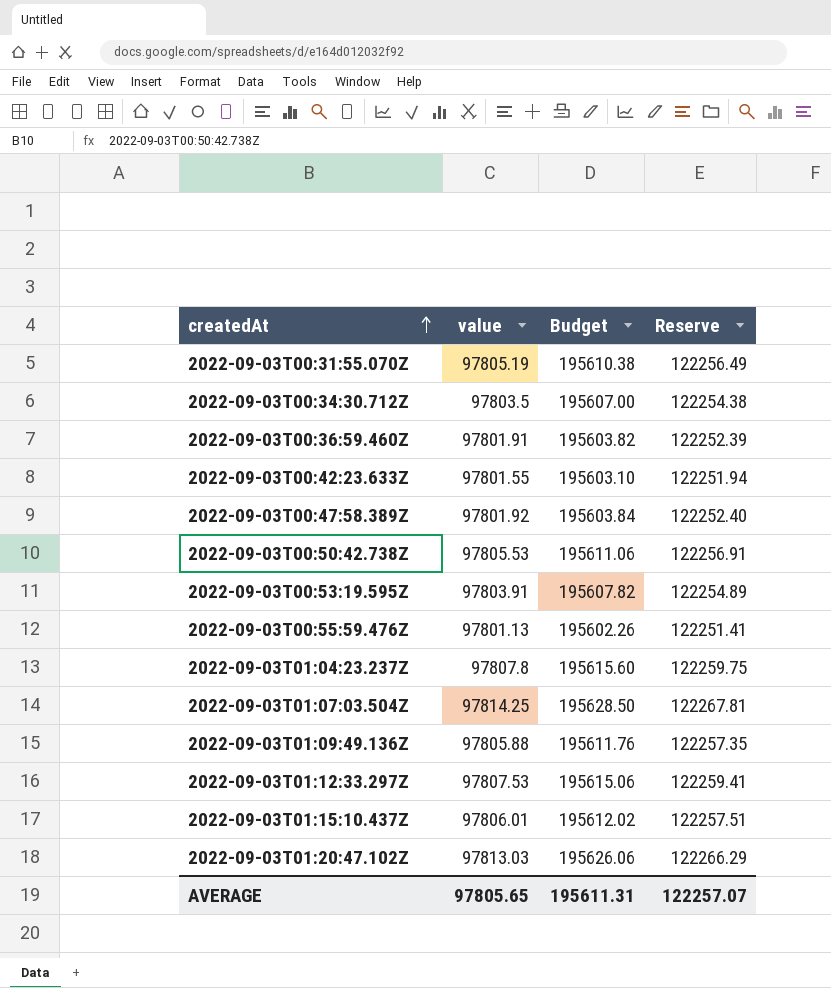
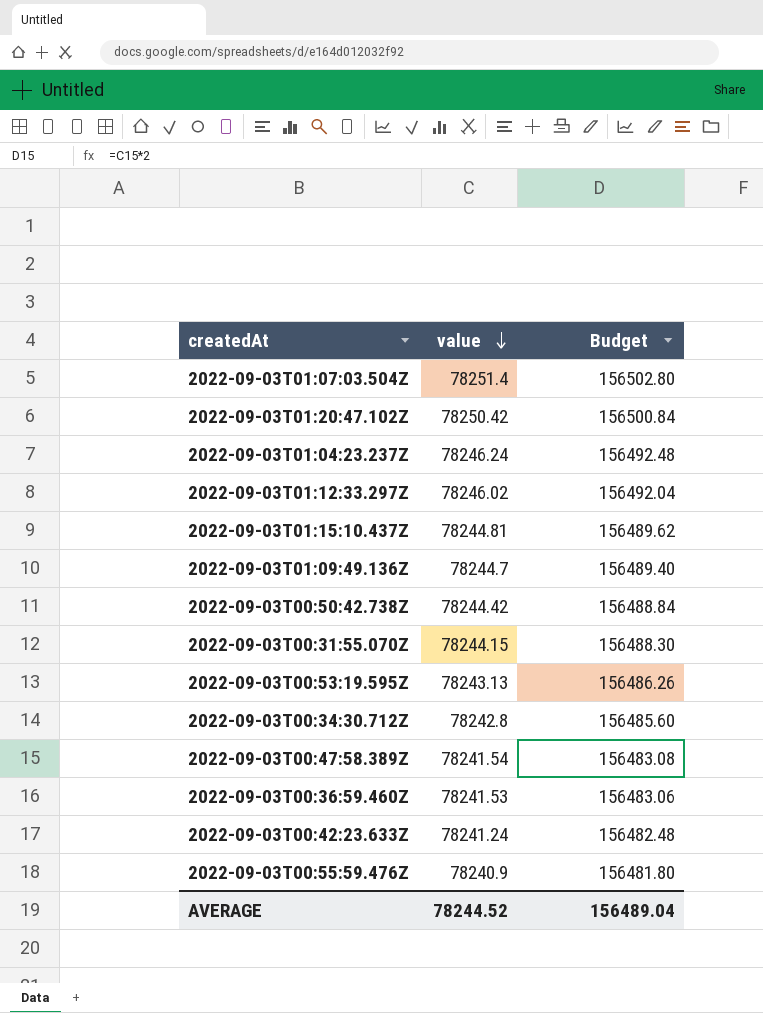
row order: createdAt ascending -> value descending
column Reserve | formula: [value] * 1.25 -> none
2022-09-03T01:07:03.504Z | value: 97814.25 -> 78251.4
2022-09-03T01:07:03.504Z | Budget: 195628.50 -> 156502.80
2022-09-03T01:20:47.102Z | value: 97813.03 -> 78250.42
2022-09-03T01:20:47.102Z | Budget: 195626.06 -> 156500.84
2022-09-03T01:04:23.237Z | value: 97807.8 -> 78246.24
2022-09-03T01:04:23.237Z | Budget: 195615.60 -> 156492.48
2022-09-03T01:12:33.297Z | value: 97807.53 -> 78246.02
2022-09-03T01:12:33.297Z | Budget: 195615.06 -> 156492.04
2022-09-03T01:15:10.437Z | value: 97806.01 -> 78244.81
2022-09-03T01:15:10.437Z | Budget: 195612.02 -> 156489.62
2022-09-03T01:09:49.136Z | value: 97805.88 -> 78244.7
2022-09-03T01:09:49.136Z | Budget: 195611.76 -> 156489.40
2022-09-03T00:50:42.738Z | value: 97805.53 -> 78244.42
2022-09-03T00:50:42.738Z | Budget: 195611.06 -> 156488.84
2022-09-03T00:31:55.070Z | value: 97805.19 -> 78244.15
2022-09-03T00:31:55.070Z | Budget: 195610.38 -> 156488.30
2022-09-03T00:53:19.595Z | value: 97803.91 -> 78243.13
2022-09-03T00:53:19.595Z | Budget: 195607.82 -> 156486.26
2022-09-03T00:34:30.712Z | value: 97803.5 -> 78242.8
2022-09-03T00:34:30.712Z | Budget: 195607.00 -> 156485.60
2022-09-03T00:47:58.389Z | value: 97801.92 -> 78241.54
2022-09-03T00:47:58.389Z | Budget: 195603.84 -> 156483.08
2022-09-03T00:36:59.460Z | value: 97801.91 -> 78241.53
2022-09-03T00:36:59.460Z | Budget: 195603.82 -> 156483.06
2022-09-03T00:42:23.633Z | value: 97801.55 -> 78241.24
2022-09-03T00:42:23.633Z | Budget: 195603.10 -> 156482.48
2022-09-03T00:55:59.476Z | value: 97801.13 -> 78240.9
2022-09-03T00:55:59.476Z | Budget: 195602.26 -> 156481.80
AVERAGE | value: 97805.65 -> 78244.52
AVERAGE | Budget: 195611.31 -> 156489.04

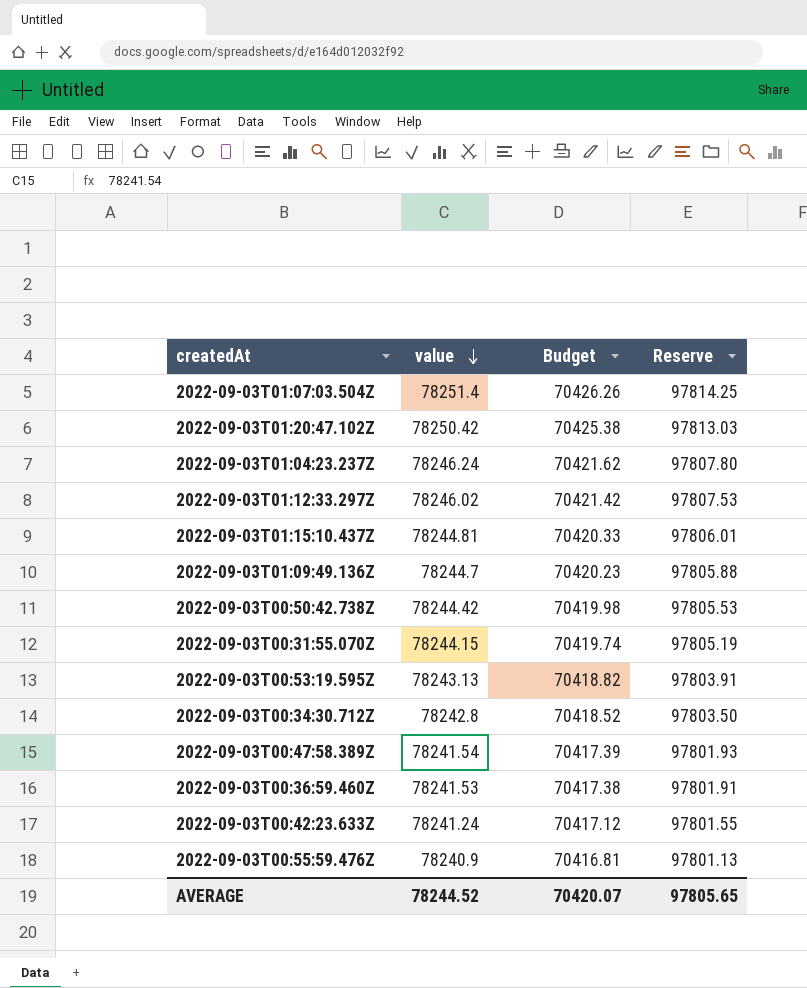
column Budget | formula: [value] * 2 -> [value] * 0.9
column Reserve | formula: none -> [value] * 1.25
AVERAGE | Budget: 156489.04 -> 70420.07

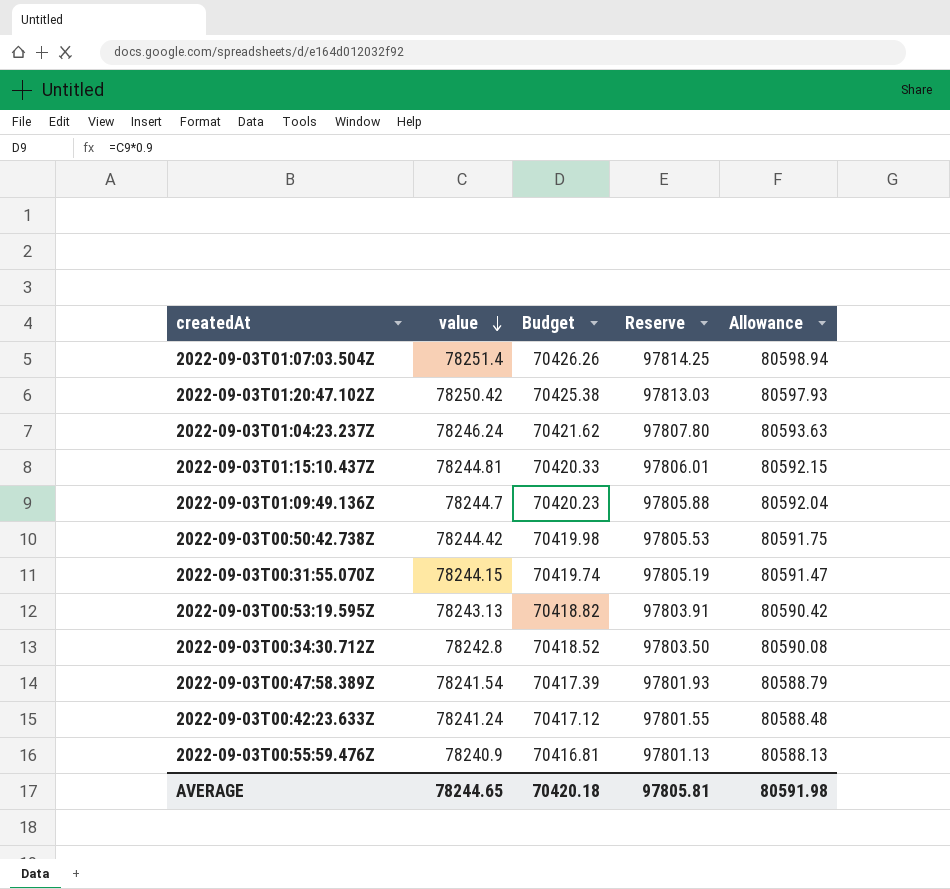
column Allowance | formula: none -> [value] * 1.03
row 2022-09-03T01:12:33.297Z: 78246.02 | 70421.42 | 97807.53 -> none
row 2022-09-03T00:36:59.460Z: 78241.53 | 70417.38 | 97801.91 -> none
AVERAGE | value: 78244.52 -> 78244.65
AVERAGE | Budget: 70420.07 -> 70420.18
AVERAGE | Reserve: 97805.65 -> 97805.81

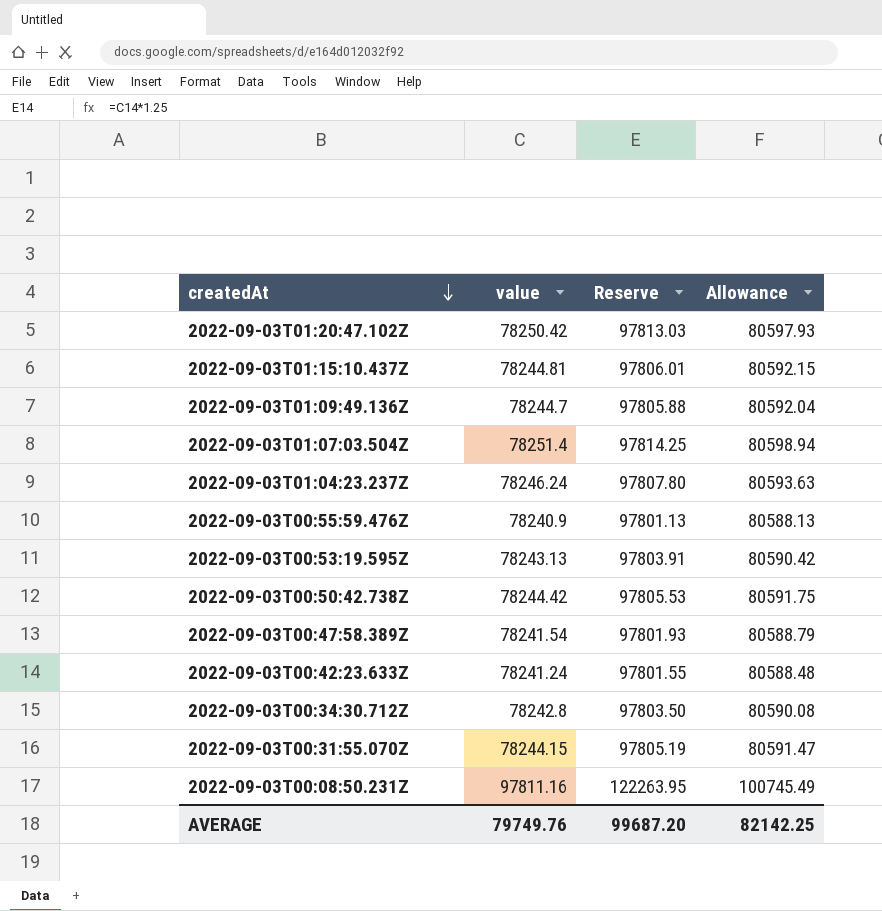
row order: value descending -> createdAt descending
column Budget | formula: [value] * 0.9 -> none
row 2022-09-03T00:08:50.231Z: none -> 97811.16 | 122263.95 | 100745.49
AVERAGE | value: 78244.65 -> 79749.76
AVERAGE | Reserve: 97805.81 -> 99687.20
AVERAGE | Allowance: 80591.98 -> 82142.25

